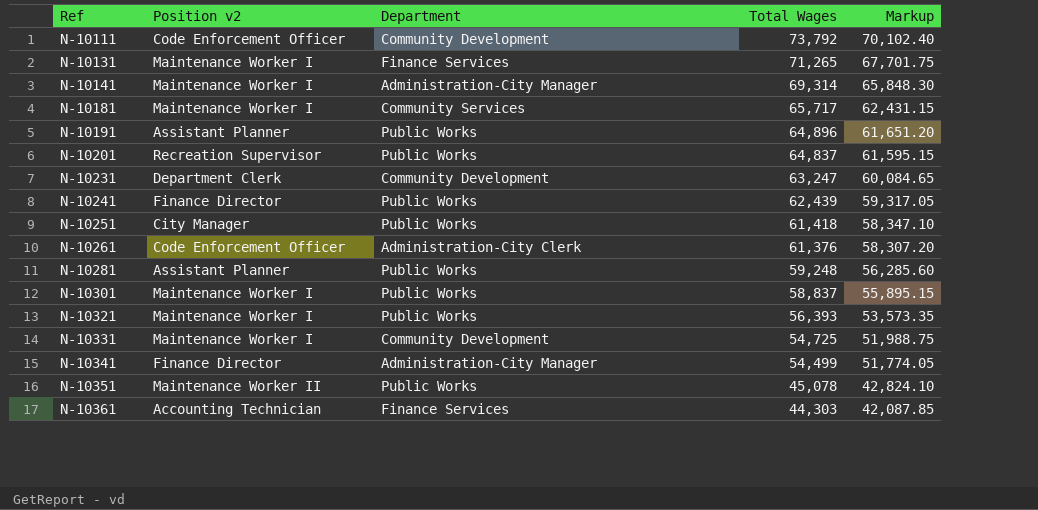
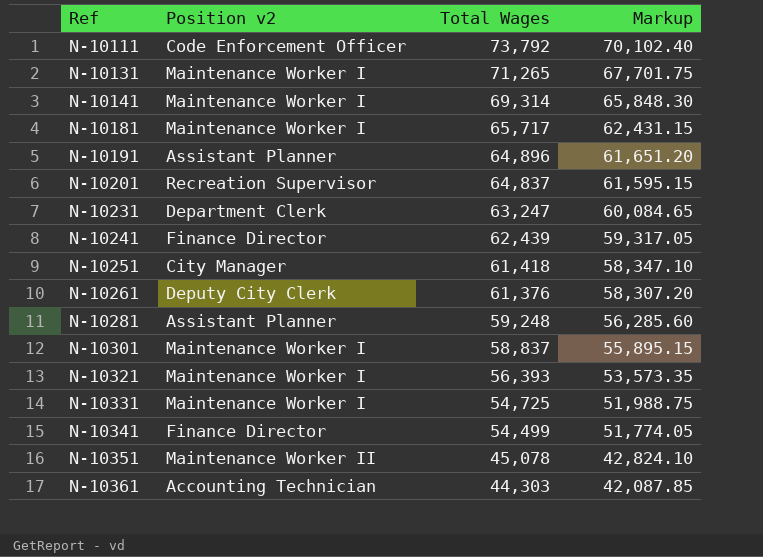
column Department | position: 3 -> none
N-10261 | Position v2: Code Enforcement Officer -> Deputy City Clerk

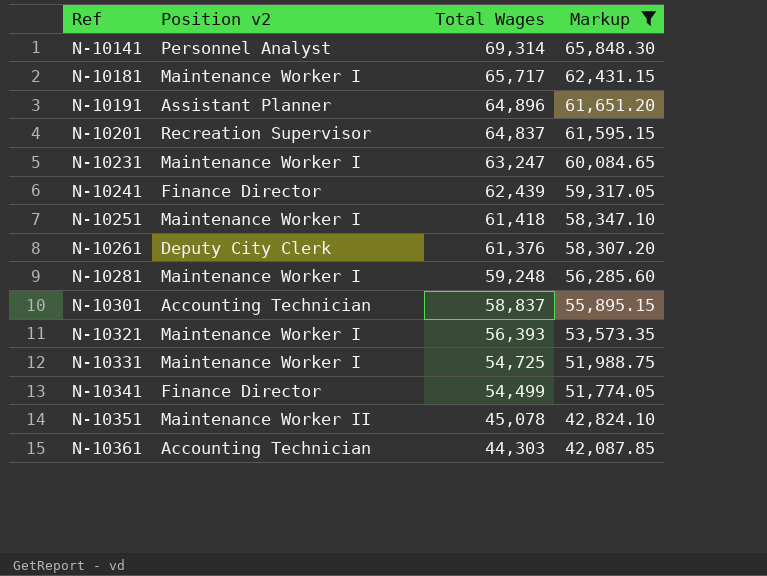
filter: none -> Markup <= 65,848.30
N-10141 | Position v2: Maintenance Worker I -> Personnel Analyst
N-10231 | Position v2: Department Clerk -> Maintenance Worker I
N-10251 | Position v2: City Manager -> Maintenance Worker I
N-10281 | Position v2: Assistant Planner -> Maintenance Worker I
N-10301 | Position v2: Maintenance Worker I -> Accounting Technician

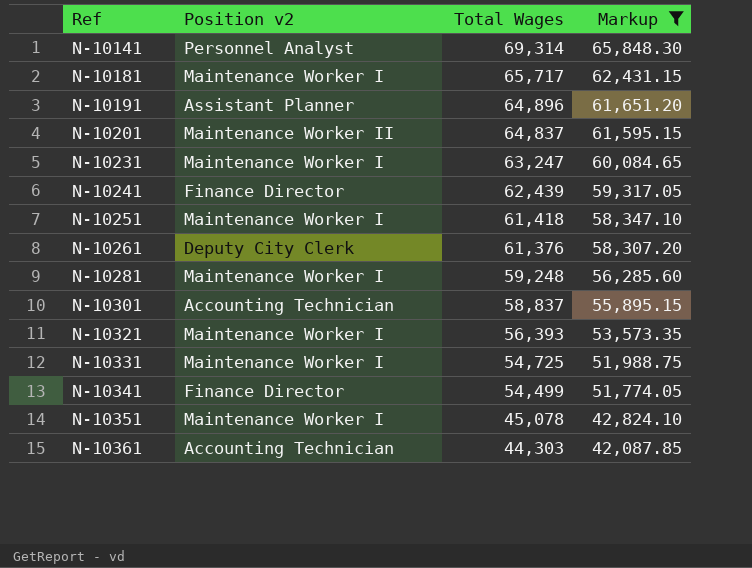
N-10201 | Position v2: Recreation Supervisor -> Maintenance Worker II
N-10351 | Position v2: Maintenance Worker II -> Maintenance Worker I

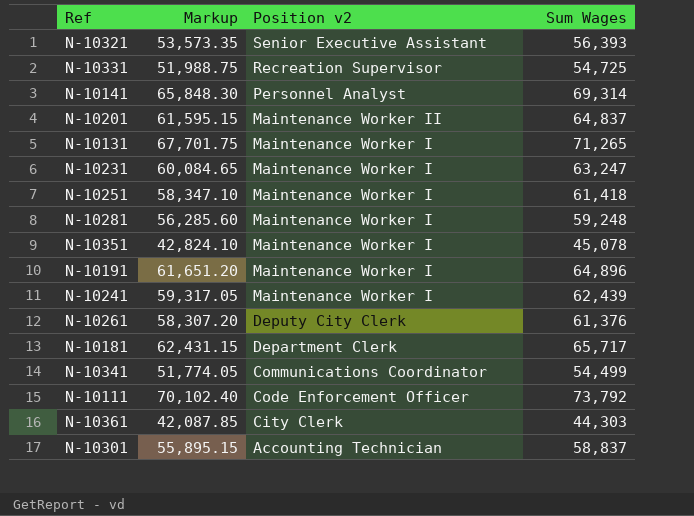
filter: Markup <= 65,848.30 -> none
row order: Ref ascending -> Position v2 descending
column Markup | position: 4 -> 2
column name: Total Wages -> Sum Wages
N-10321 | Position v2: Maintenance Worker I -> Senior Executive Assistant
N-10331 | Position v2: Maintenance Worker I -> Recreation Supervisor
N-10191 | Position v2: Assistant Planner -> Maintenance Worker I
N-10241 | Position v2: Finance Director -> Maintenance Worker I
N-10181 | Position v2: Maintenance Worker I -> Department Clerk
N-10341 | Position v2: Finance Director -> Communications Coordinator
N-10361 | Position v2: Accounting Technician -> City Clerk

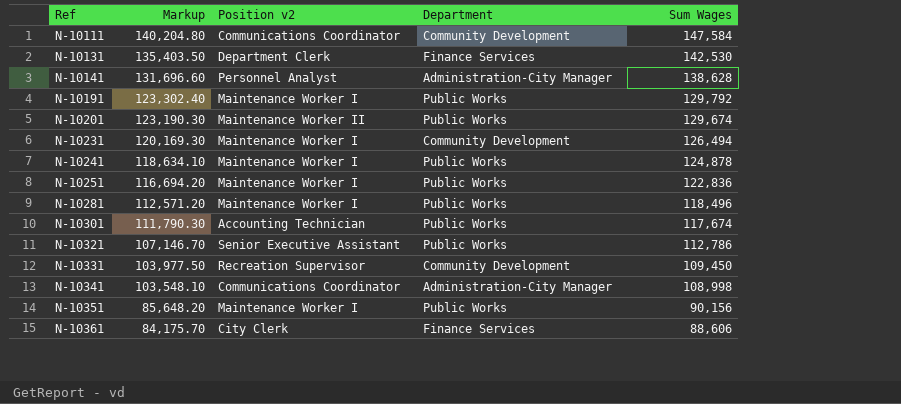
row order: Position v2 descending -> Ref ascending
column Department | position: none -> 4
row N-10261: 58,307.20 | Deputy City Clerk | 61,376 -> none
row N-10181: 62,431.15 | Department Clerk | 65,717 -> none
N-10111 | Markup: 70,102.40 -> 140,204.80
N-10111 | Position v2: Code Enforcement Officer -> Communications Coordinator
N-10111 | Sum Wages: 73,792 -> 147,584
N-10131 | Markup: 67,701.75 -> 135,403.50
N-10131 | Position v2: Maintenance Worker I -> Department Clerk
N-10131 | Sum Wages: 71,265 -> 142,530
N-10141 | Markup: 65,848.30 -> 131,696.60
N-10141 | Sum Wages: 69,314 -> 138,628
N-10191 | Markup: 61,651.20 -> 123,302.40
N-10191 | Sum Wages: 64,896 -> 129,792
N-10201 | Markup: 61,595.15 -> 123,190.30
N-10201 | Sum Wages: 64,837 -> 129,674
N-10231 | Markup: 60,084.65 -> 120,169.30
N-10231 | Sum Wages: 63,247 -> 126,494
N-10241 | Markup: 59,317.05 -> 118,634.10
N-10241 | Sum Wages: 62,439 -> 124,878
N-10251 | Markup: 58,347.10 -> 116,694.20
N-10251 | Sum Wages: 61,418 -> 122,836
N-10281 | Markup: 56,285.60 -> 112,571.20
N-10281 | Sum Wages: 59,248 -> 118,496
N-10301 | Markup: 55,895.15 -> 111,790.30
N-10301 | Sum Wages: 58,837 -> 117,674
N-10321 | Markup: 53,573.35 -> 107,146.70
N-10321 | Sum Wages: 56,393 -> 112,786
N-10331 | Markup: 51,988.75 -> 103,977.50
N-10331 | Sum Wages: 54,725 -> 109,450
N-10341 | Markup: 51,774.05 -> 103,548.10
N-10341 | Sum Wages: 54,499 -> 108,998
N-10351 | Markup: 42,824.10 -> 85,648.20
N-10351 | Sum Wages: 45,078 -> 90,156
N-10361 | Markup: 42,087.85 -> 84,175.70
N-10361 | Sum Wages: 44,303 -> 88,606

